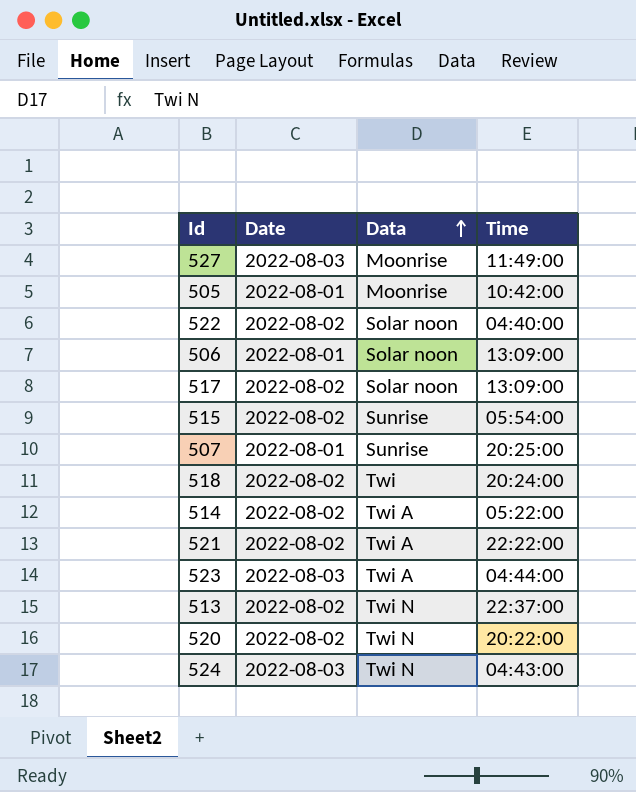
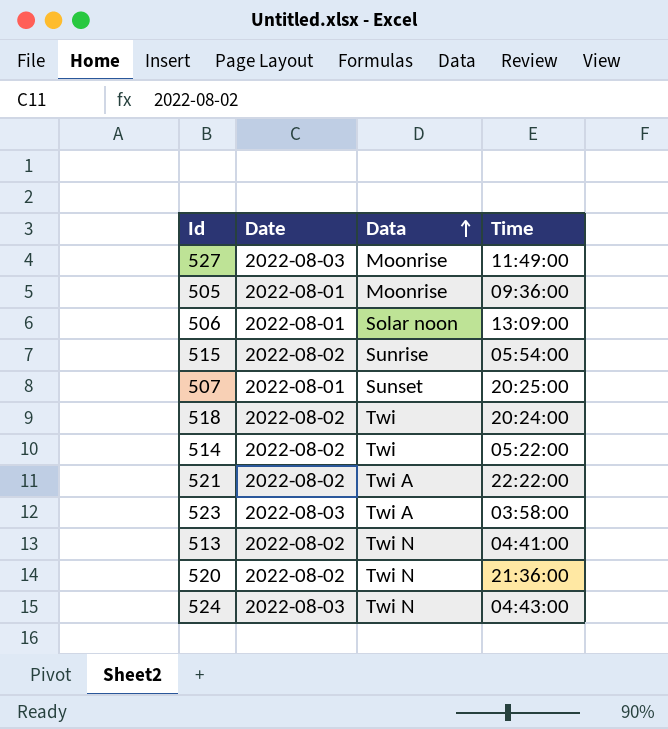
row 522: 2022-08-02 | Solar noon | 04:40:00 -> none
row 517: 2022-08-02 | Solar noon | 13:09:00 -> none
505 | Time: 10:42:00 -> 09:36:00
507 | Data: Sunrise -> Sunset
514 | Data: Twi A -> Twi
523 | Time: 04:44:00 -> 03:58:00
513 | Time: 22:37:00 -> 04:41:00
520 | Time: 20:22:00 -> 21:36:00

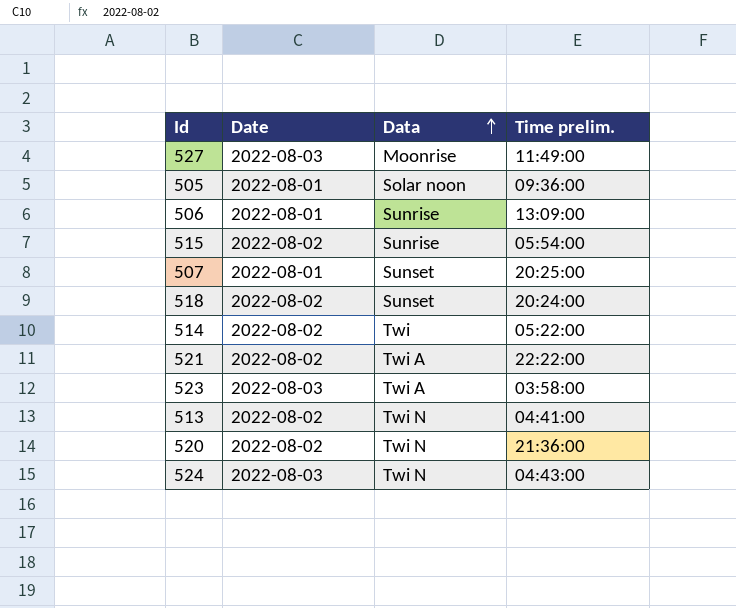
column name: Time -> Time prelim.
505 | Data: Moonrise -> Solar noon
506 | Data: Solar noon -> Sunrise
518 | Data: Twi -> Sunset

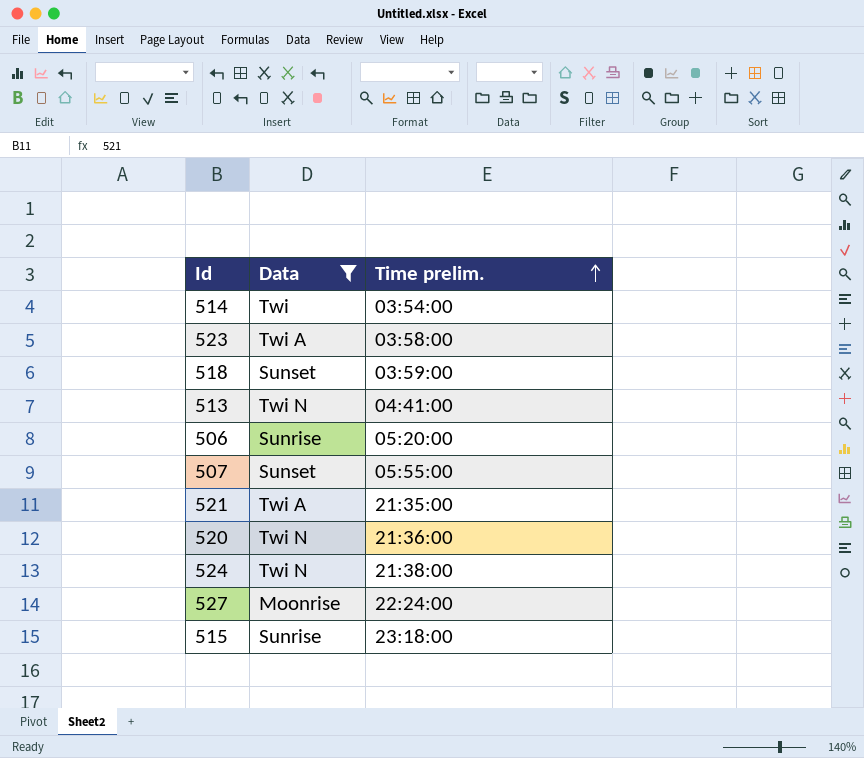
filter: none -> Data != Solar noon
row order: Data ascending -> Time prelim. ascending
column Date | position: 2 -> none
514 | Time prelim.: 05:22:00 -> 03:54:00
518 | Time prelim.: 20:24:00 -> 03:59:00
506 | Time prelim.: 13:09:00 -> 05:20:00
507 | Time prelim.: 20:25:00 -> 05:55:00
521 | Time prelim.: 22:22:00 -> 21:35:00
524 | Time prelim.: 04:43:00 -> 21:38:00
527 | Time prelim.: 11:49:00 -> 22:24:00
515 | Time prelim.: 05:54:00 -> 23:18:00

